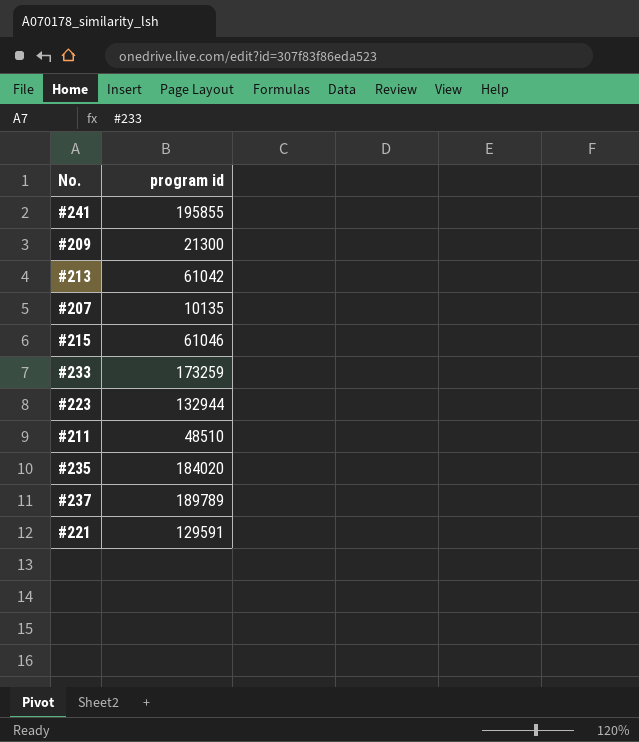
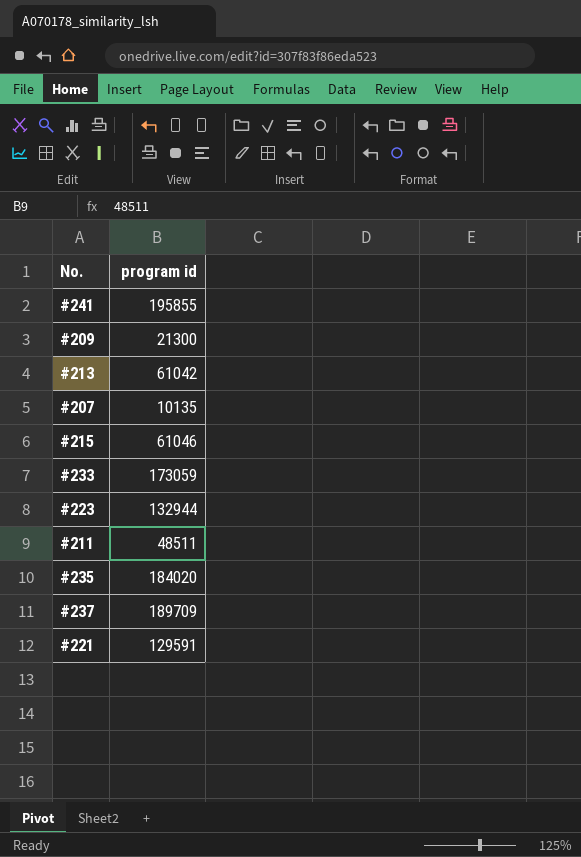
#233 | program id: 173259 -> 173059
#211 | program id: 48510 -> 48511
#237 | program id: 189789 -> 189709

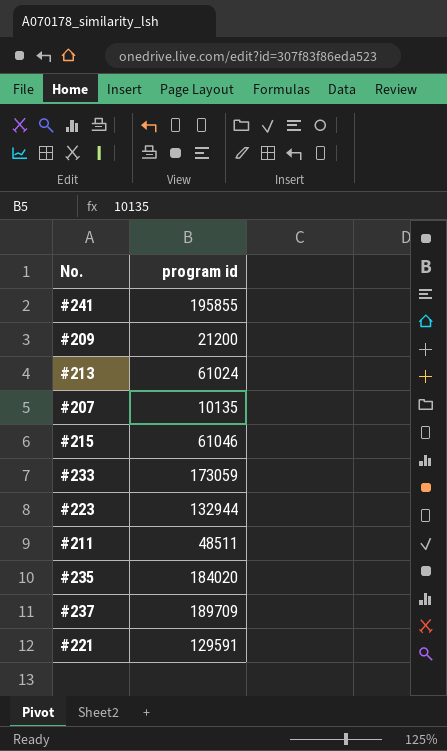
#209 | program id: 21300 -> 21200
#213 | program id: 61042 -> 61024

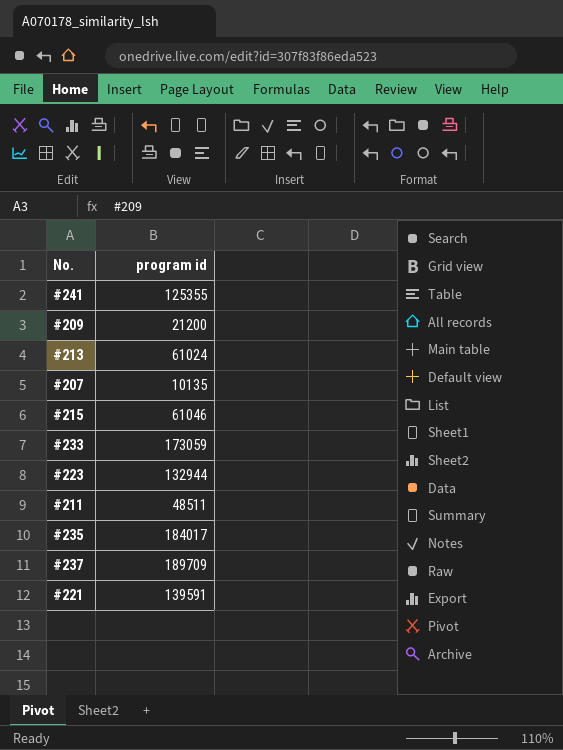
#241 | program id: 195855 -> 125355
#235 | program id: 184020 -> 184017
#221 | program id: 129591 -> 139591

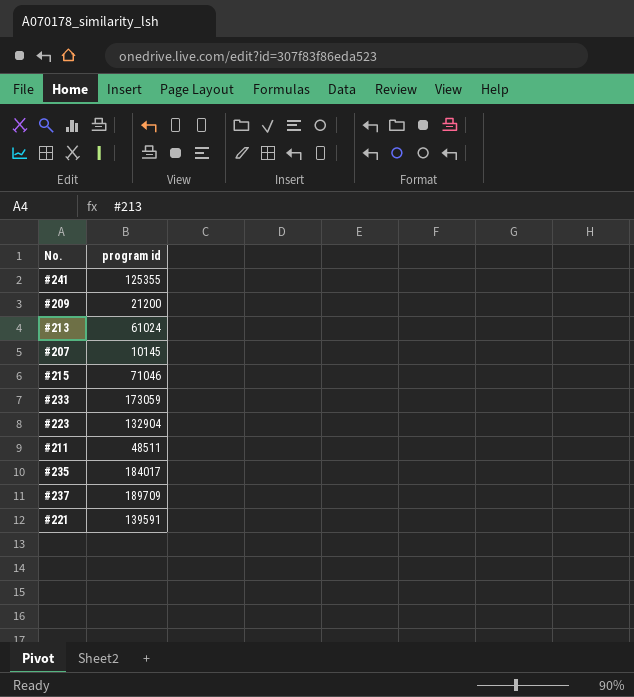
#207 | program id: 10135 -> 10145
#215 | program id: 61046 -> 71046
#223 | program id: 132944 -> 132904

